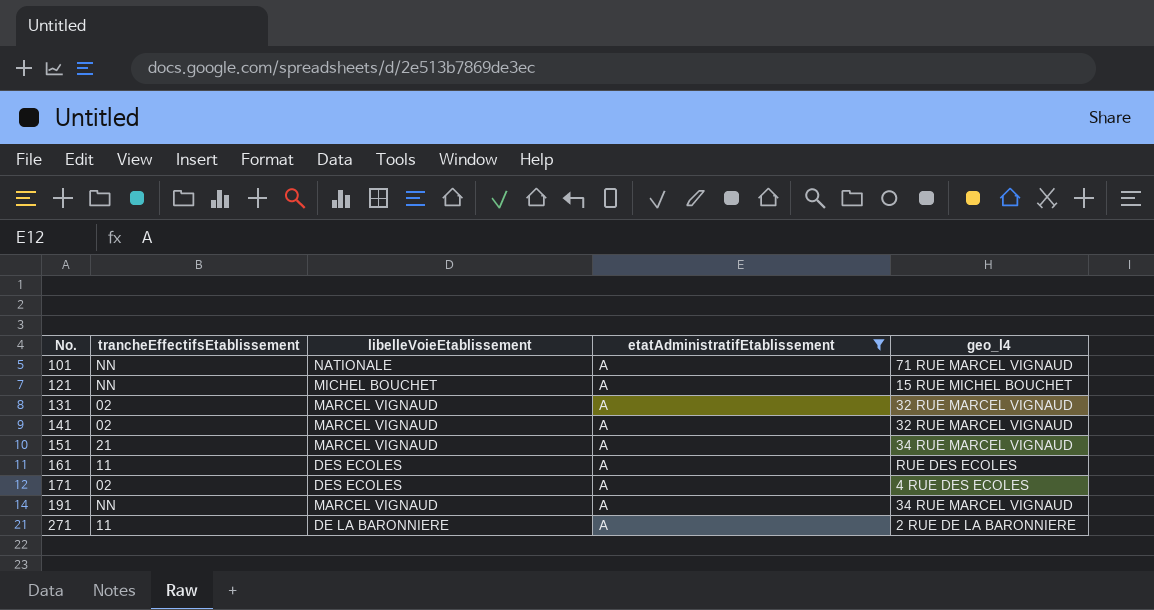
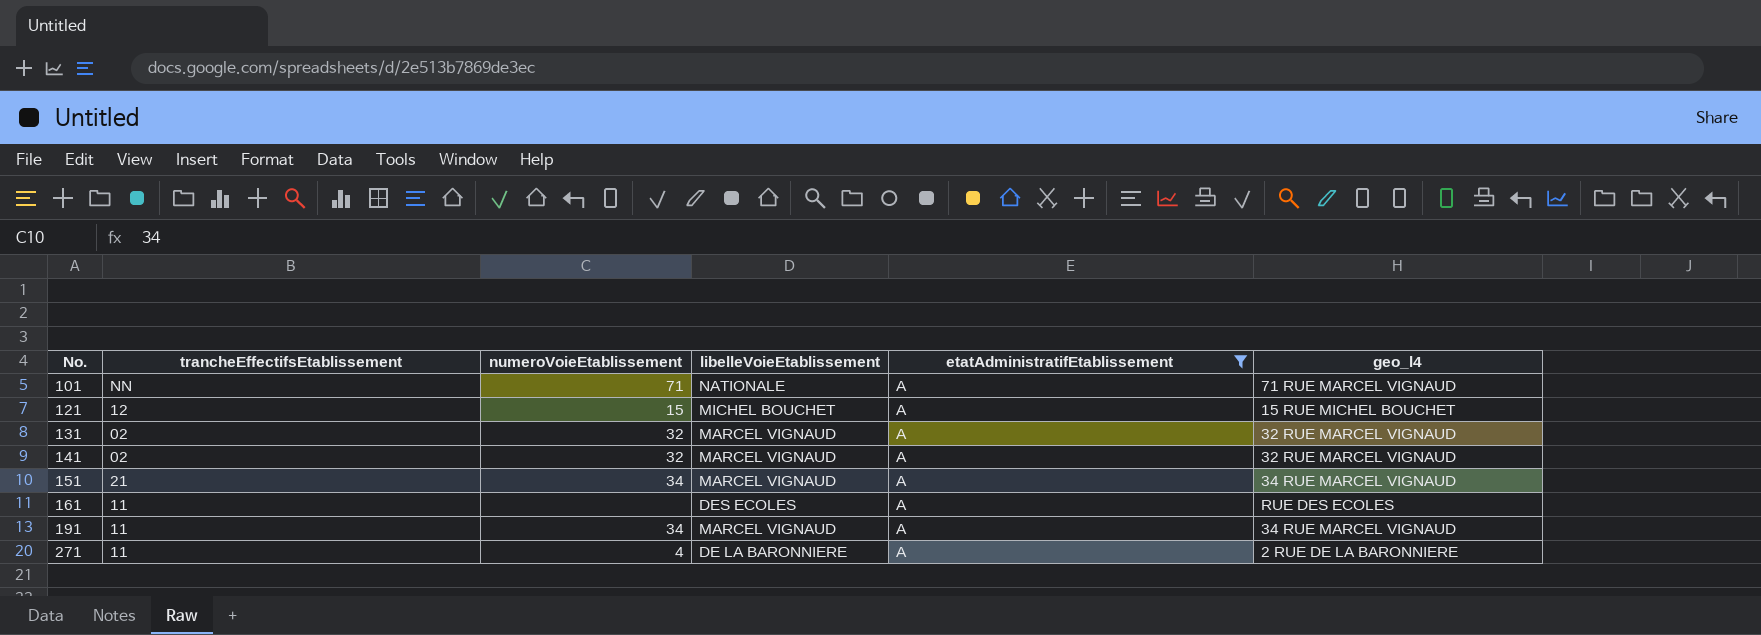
column numeroVoieEtablissement | position: none -> 3
row 171: 02 | DES ECOLES | A | 4 RUE DES ECOLES -> none
121 | trancheEffectifsEtablissement: NN -> 12
191 | trancheEffectifsEtablissement: NN -> 11

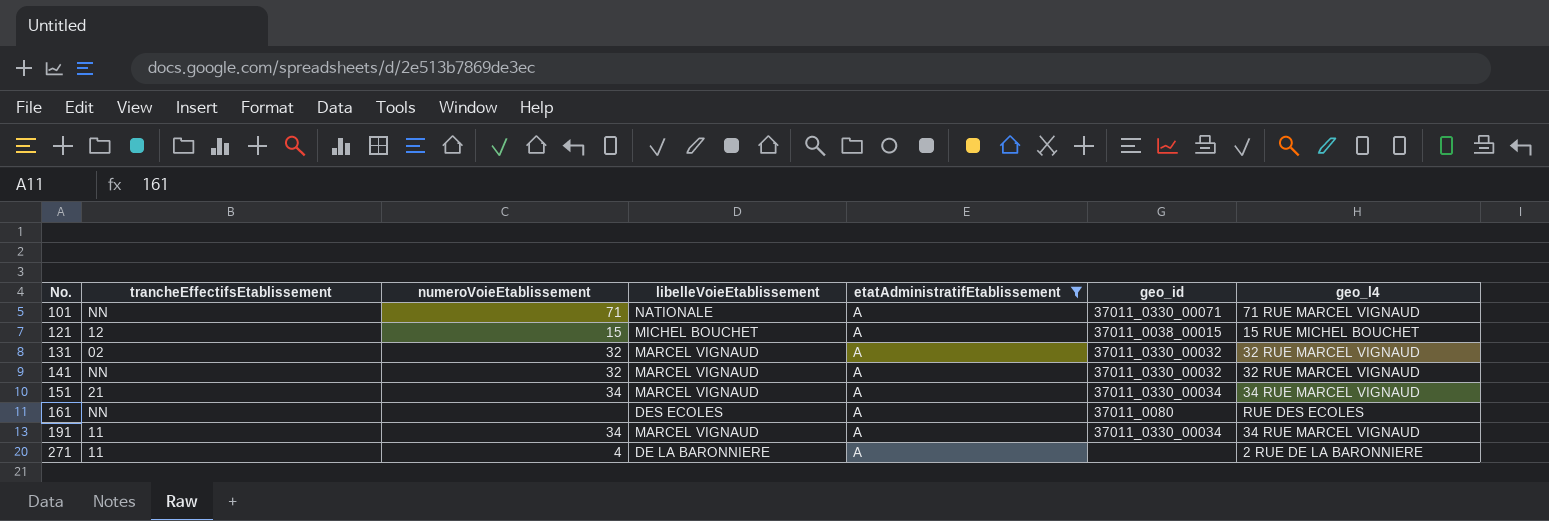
column geo_id | position: none -> 6
141 | trancheEffectifsEtablissement: 02 -> NN
161 | trancheEffectifsEtablissement: 11 -> NN

